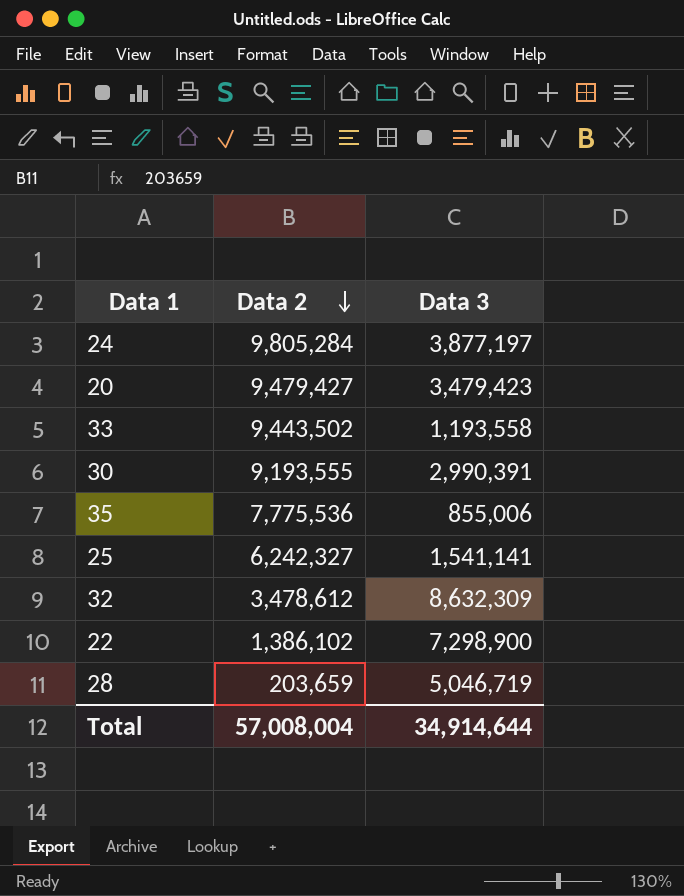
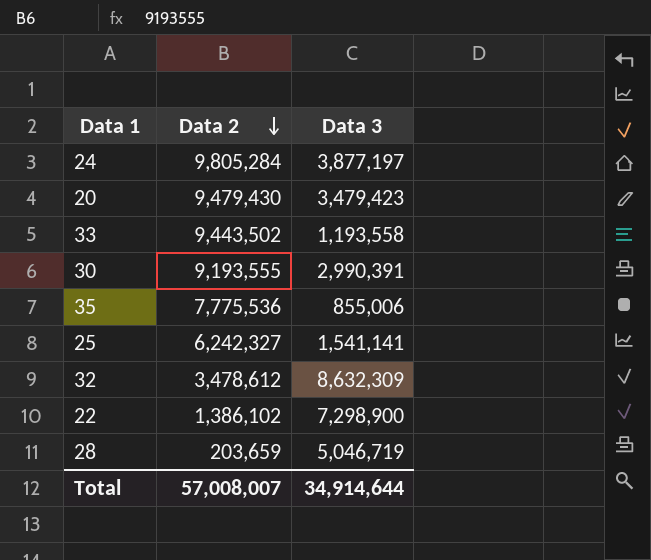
20 | Data 2: 9,479,427 -> 9,479,430
Total | Data 2: 57,008,004 -> 57,008,007

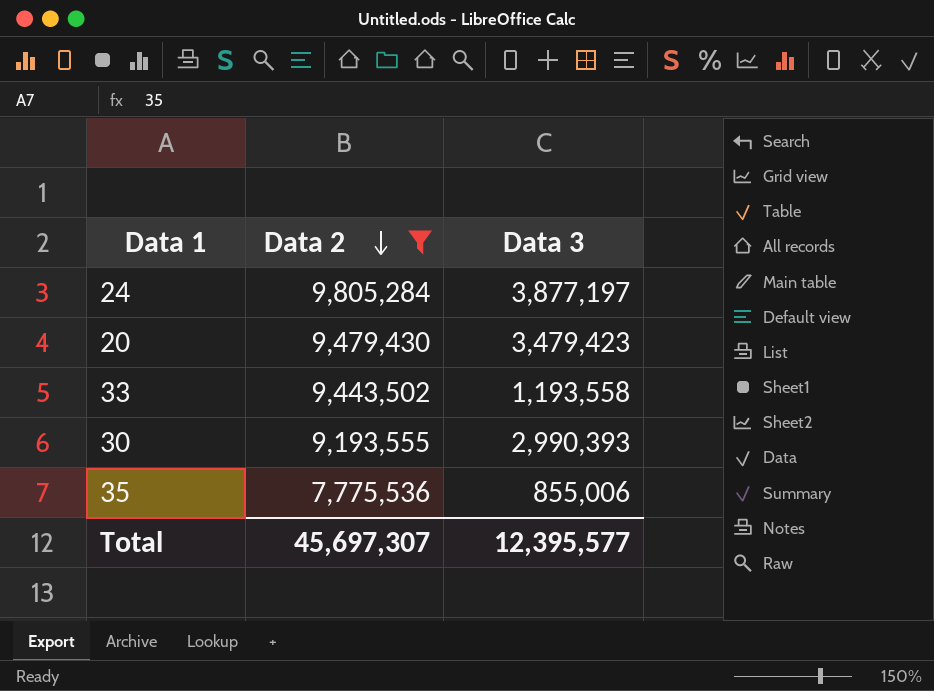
filter: none -> Data 2 >= 7,775,536
30 | Data 3: 2,990,391 -> 2,990,393
Total | Data 2: 57,008,007 -> 45,697,307
Total | Data 3: 34,914,644 -> 12,395,577

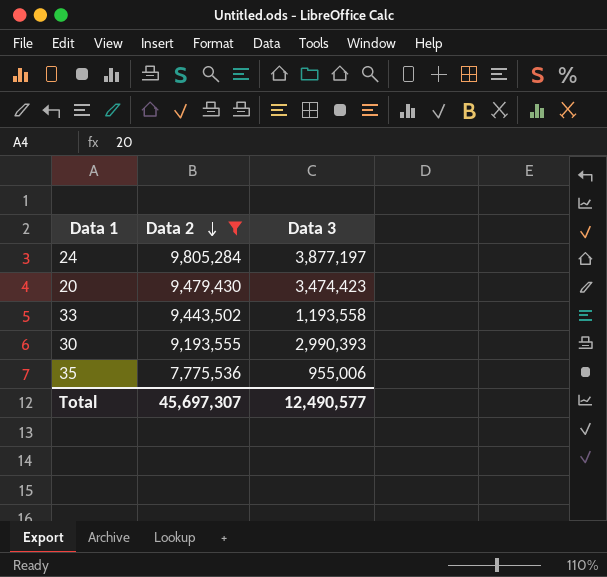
20 | Data 3: 3,479,423 -> 3,474,423
35 | Data 3: 855,006 -> 955,006
Total | Data 3: 12,395,577 -> 12,490,577

